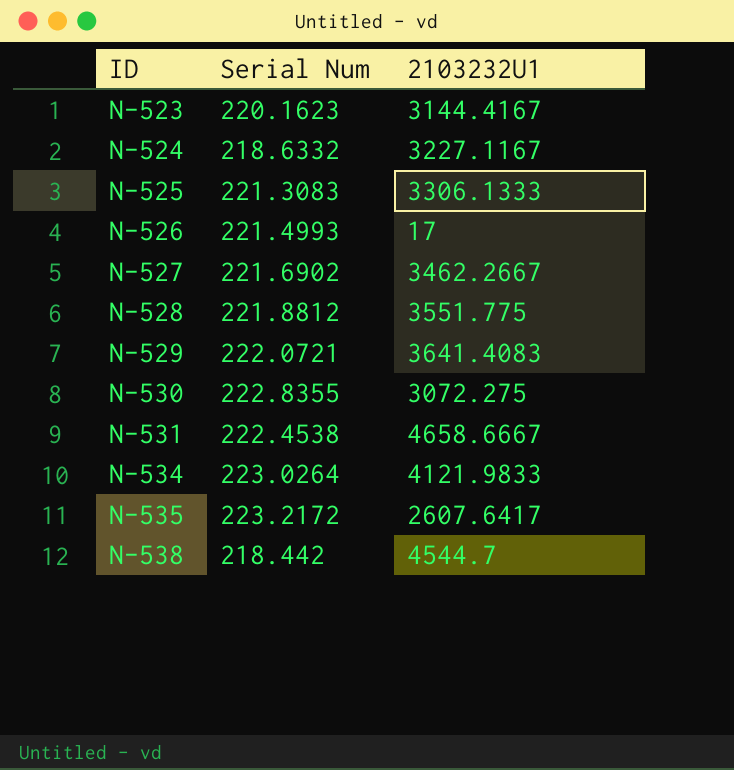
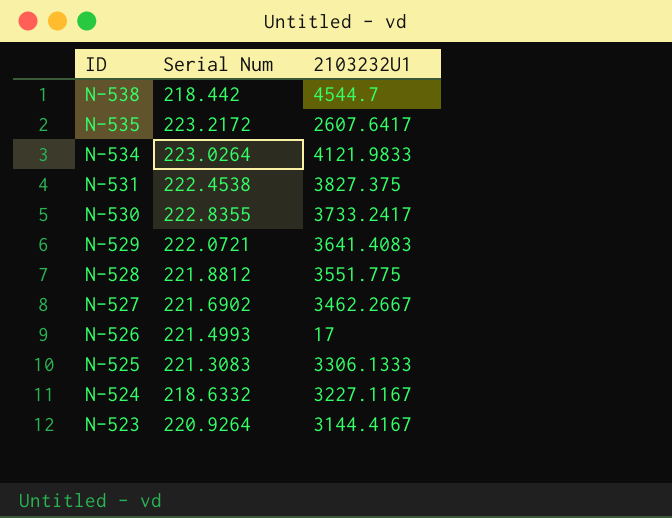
row order: ID ascending -> ID descending
N-531 | 2103232U1: 4658.6667 -> 3827.375
N-530 | 2103232U1: 3072.275 -> 3733.2417
N-523 | Serial Num: 220.1623 -> 220.9264

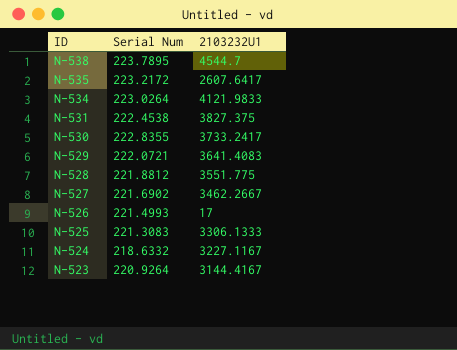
N-538 | Serial Num: 218.442 -> 223.7895

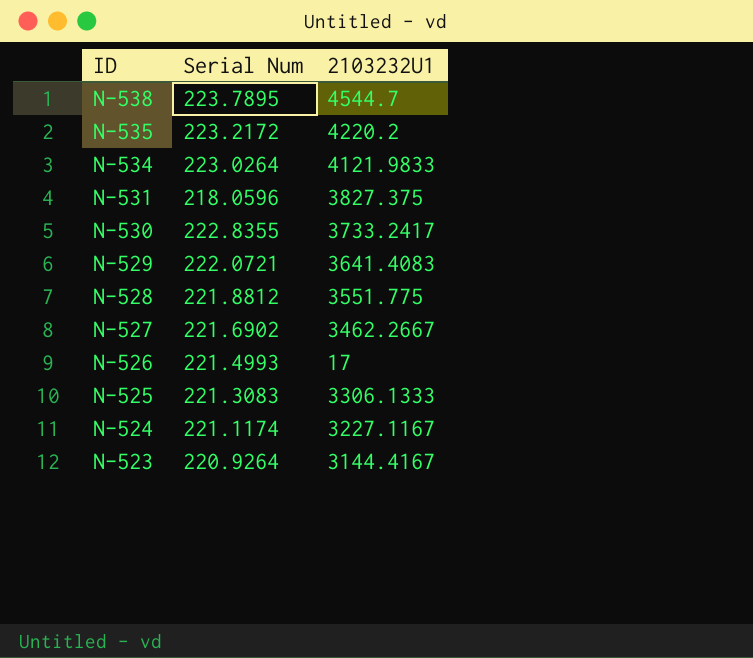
N-535 | 2103232U1: 2607.6417 -> 4220.2
N-531 | Serial Num: 222.4538 -> 218.0596
N-524 | Serial Num: 218.6332 -> 221.1174

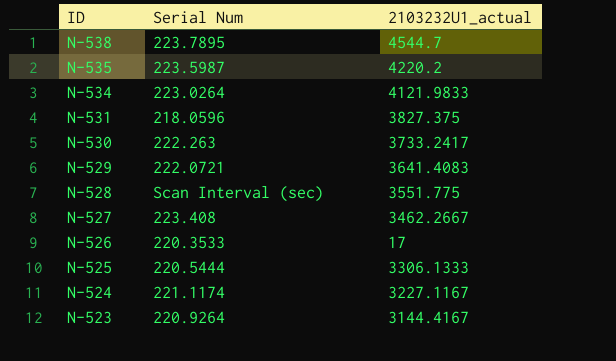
column name: 2103232U1 -> 2103232U1_actual
N-535 | Serial Num: 223.2172 -> 223.5987
N-530 | Serial Num: 222.8355 -> 222.263
N-528 | Serial Num: 221.8812 -> Scan Interval (sec)
N-527 | Serial Num: 221.6902 -> 223.408
N-526 | Serial Num: 221.4993 -> 220.3533
N-525 | Serial Num: 221.3083 -> 220.5444

